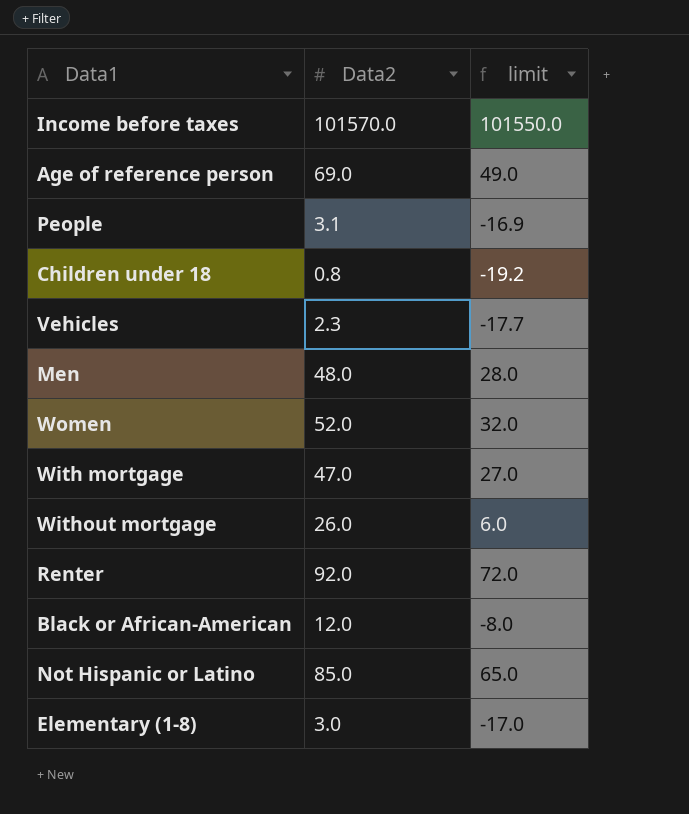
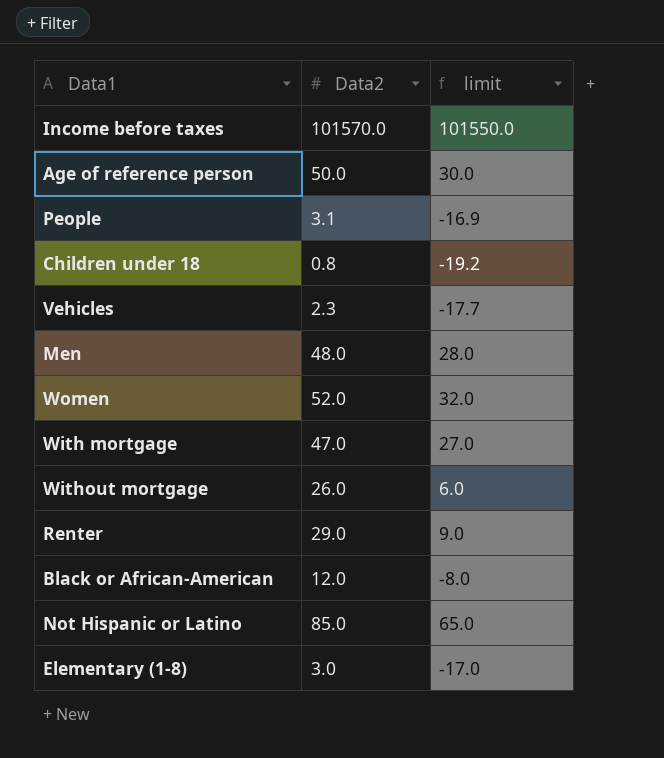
Age of reference person | Data2: 69.0 -> 50.0
Age of reference person | limit: 49.0 -> 30.0
Renter | Data2: 92.0 -> 29.0
Renter | limit: 72.0 -> 9.0

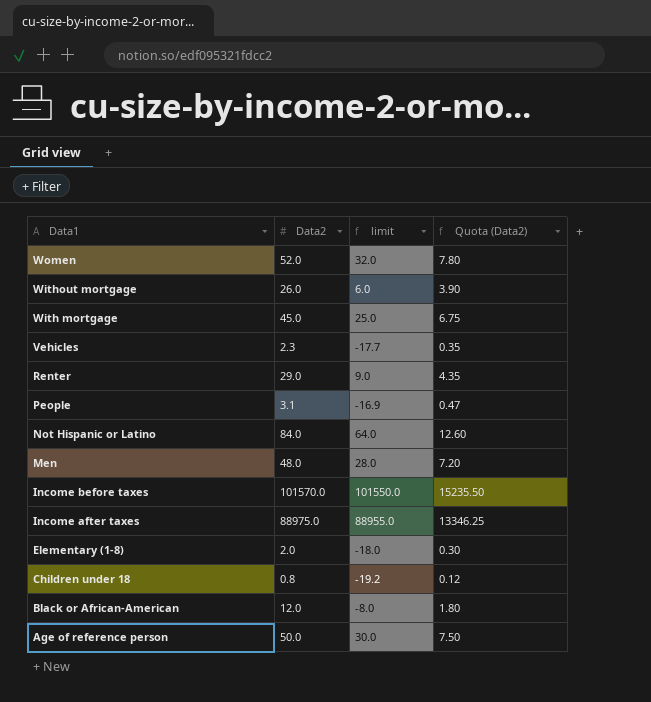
row order: none -> Data1 descending
column Quota (Data2) | formula: none -> [Data2] * 0.15
With mortgage | Data2: 47.0 -> 45.0
With mortgage | limit: 27.0 -> 25.0
Not Hispanic or Latino | Data2: 85.0 -> 84.0
Not Hispanic or Latino | limit: 65.0 -> 64.0
row Income after taxes: none -> 88975.0 | 88955.0 | 13346.25
Elementary (1-8) | Data2: 3.0 -> 2.0
Elementary (1-8) | limit: -17.0 -> -18.0

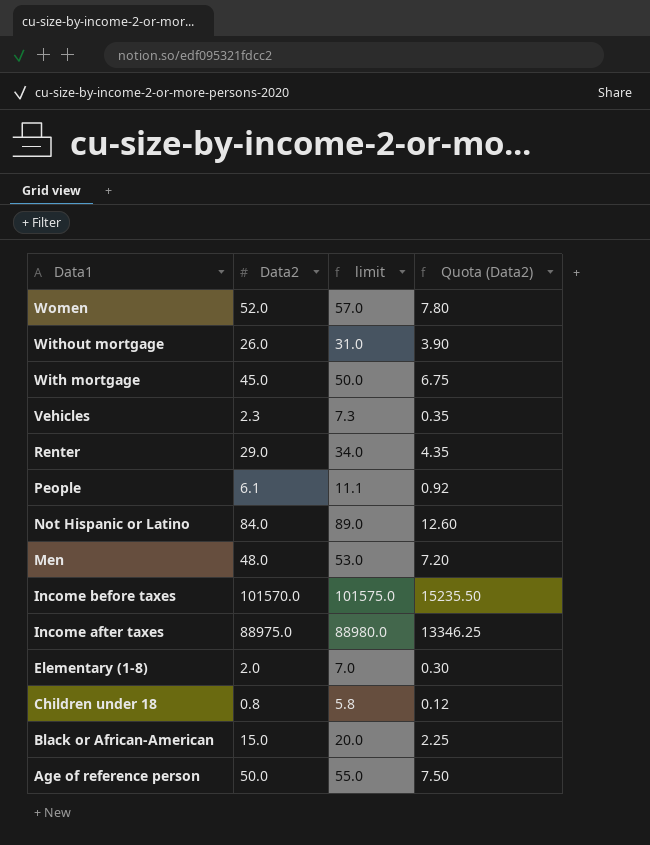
column limit | formula: [Data2] - 20 -> [Data2] + 5
People | Data2: 3.1 -> 6.1
People | Quota (Data2): 0.47 -> 0.92
Black or African-American | Data2: 12.0 -> 15.0
Black or African-American | Quota (Data2): 1.80 -> 2.25

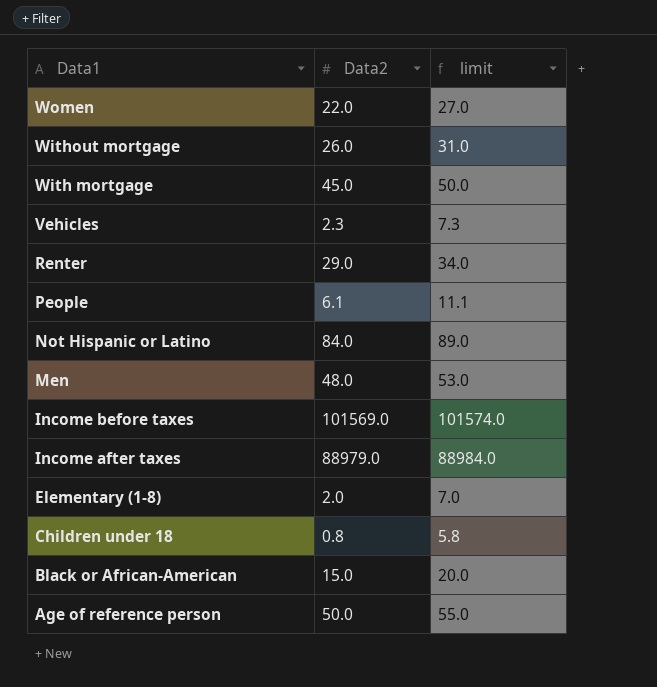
column Quota (Data2) | formula: [Data2] * 0.15 -> none
Women | Data2: 52.0 -> 22.0
Women | limit: 57.0 -> 27.0
Income before taxes | Data2: 101570.0 -> 101569.0
Income before taxes | limit: 101575.0 -> 101574.0
Income after taxes | Data2: 88975.0 -> 88979.0
Income after taxes | limit: 88980.0 -> 88984.0

